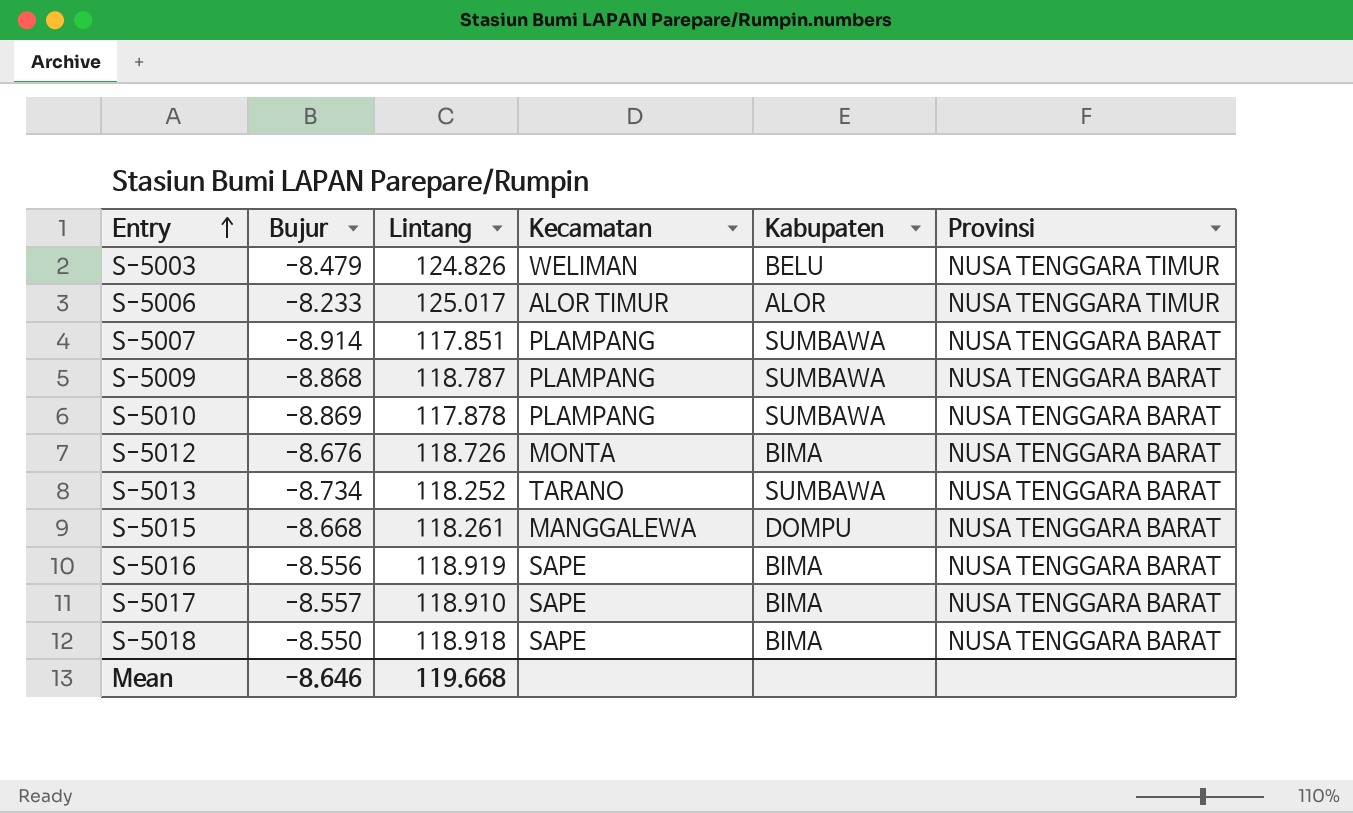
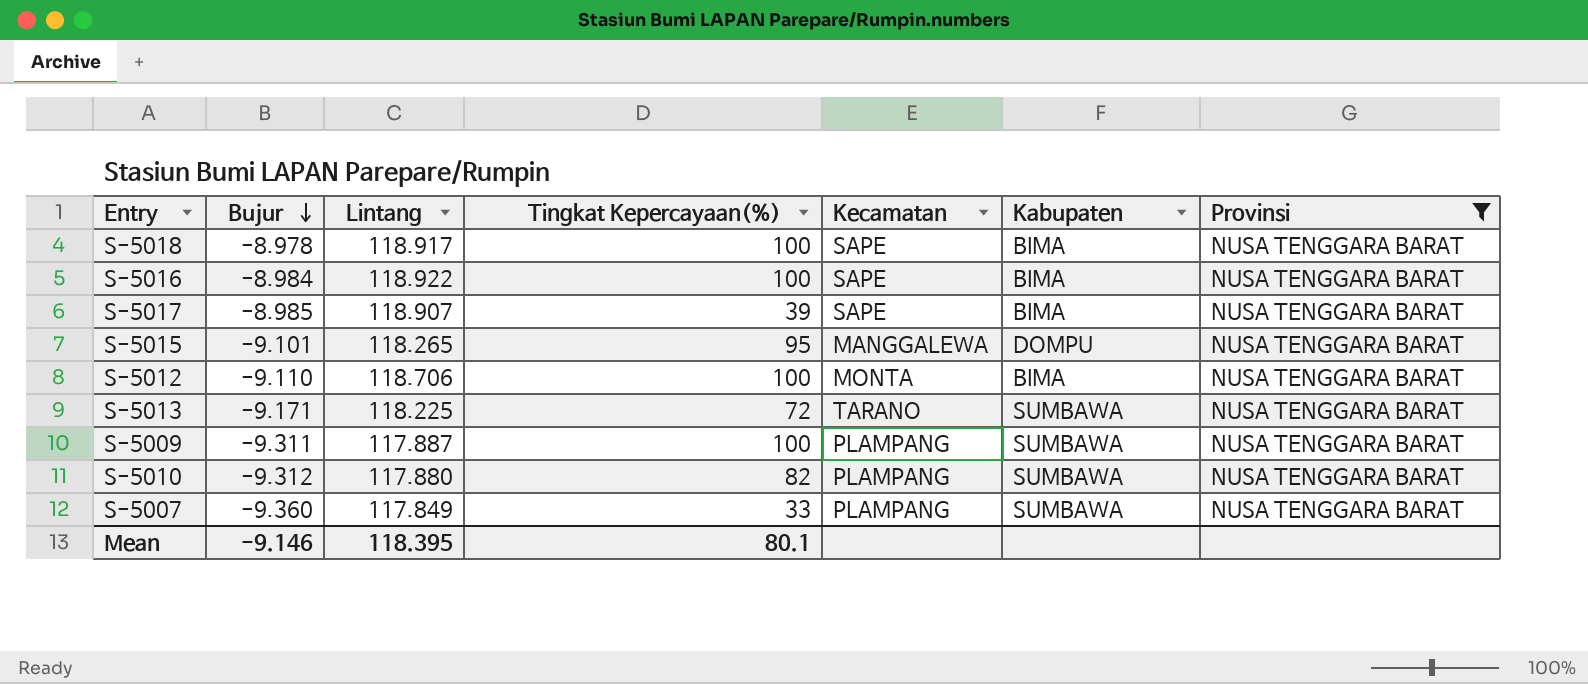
filter: none -> Provinsi = NUSA TENGGARA BARAT
row order: Entry ascending -> Bujur descending
column Tingkat Kepercayaan(%) | position: none -> 4
S-5018 | Bujur: -8.550 -> -8.978
S-5018 | Lintang: 118.918 -> 118.917
S-5016 | Bujur: -8.556 -> -8.984
S-5016 | Lintang: 118.919 -> 118.922
S-5017 | Bujur: -8.557 -> -8.985
S-5017 | Lintang: 118.910 -> 118.907
S-5015 | Bujur: -8.668 -> -9.101
S-5015 | Lintang: 118.261 -> 118.265
S-5012 | Bujur: -8.676 -> -9.110
S-5012 | Lintang: 118.726 -> 118.706
S-5013 | Bujur: -8.734 -> -9.171
S-5013 | Lintang: 118.252 -> 118.225
S-5009 | Bujur: -8.868 -> -9.311
S-5009 | Lintang: 118.787 -> 117.887
S-5010 | Bujur: -8.869 -> -9.312
S-5010 | Lintang: 117.878 -> 117.880
S-5007 | Bujur: -8.914 -> -9.360
S-5007 | Lintang: 117.851 -> 117.849
Mean | Bujur: -8.646 -> -9.146
Mean | Lintang: 119.668 -> 118.395

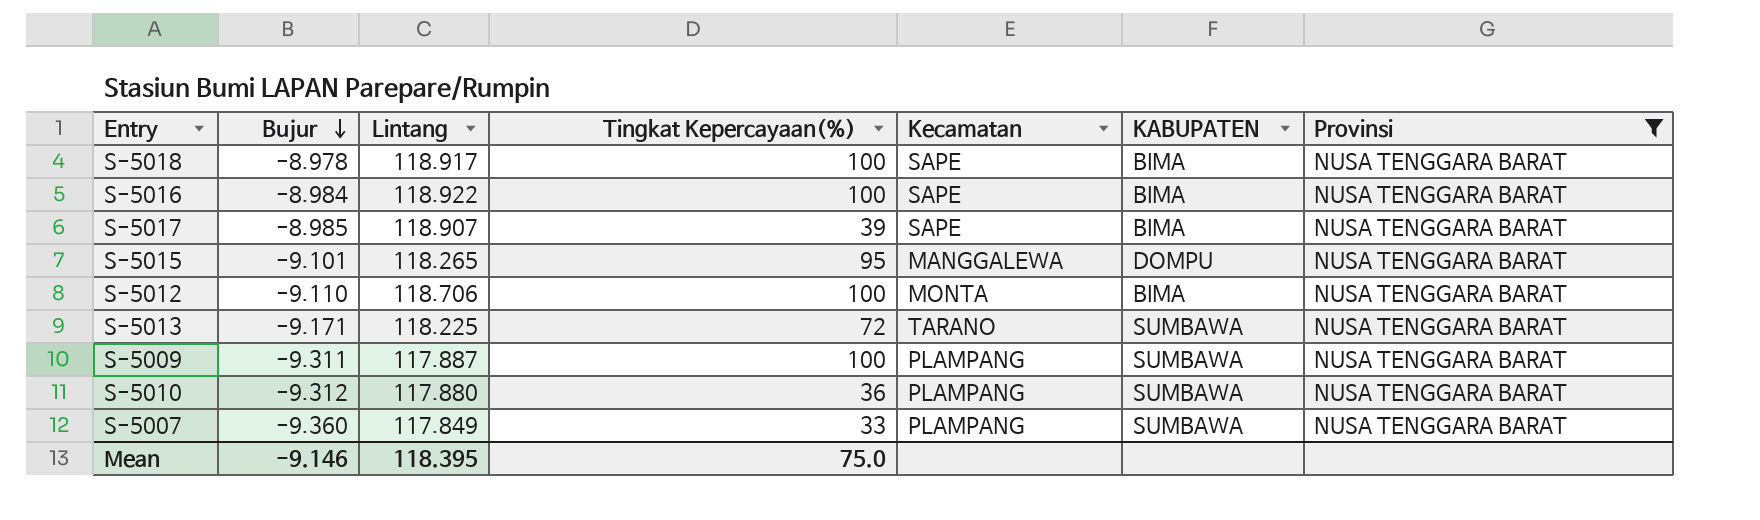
column name: Kabupaten -> KABUPATEN
S-5010 | Tingkat Kepercayaan(%): 82 -> 36
Mean | Tingkat Kepercayaan(%): 80.1 -> 75.0

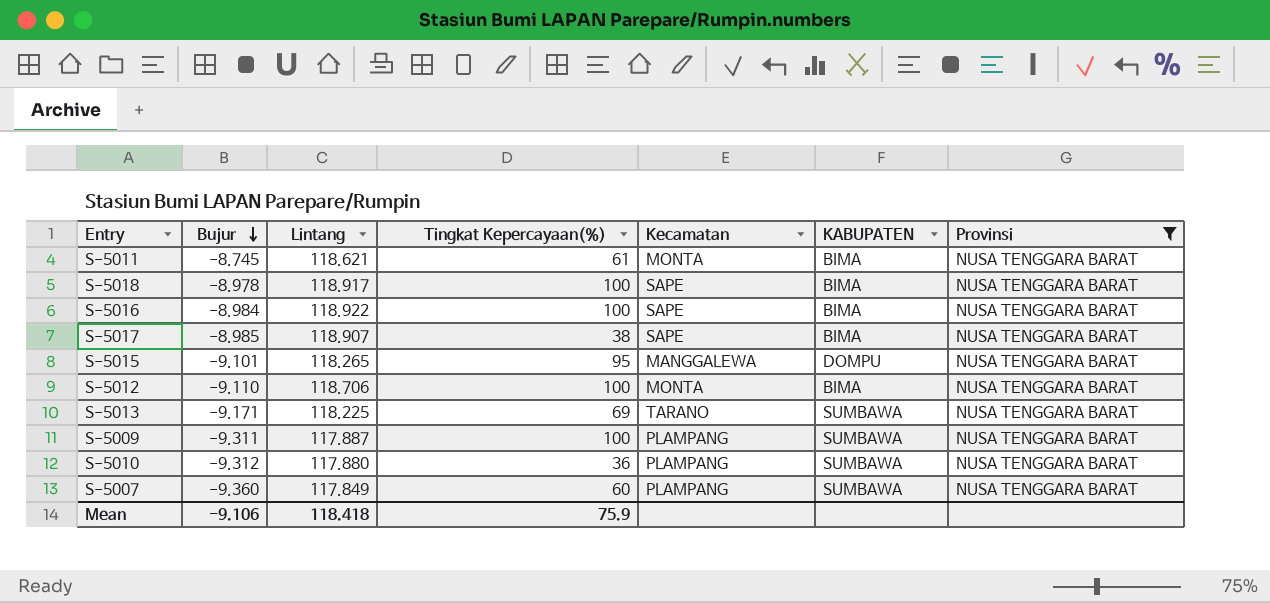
row S-5011: none -> -8.745 | 118.621 | 61 | MONTA | BIMA | NUSA TENGGARA BARAT
S-5017 | Tingkat Kepercayaan(%): 39 -> 38
S-5013 | Tingkat Kepercayaan(%): 72 -> 69
S-5007 | Tingkat Kepercayaan(%): 33 -> 60
Mean | Bujur: -9.146 -> -9.106
Mean | Lintang: 118.395 -> 118.418
Mean | Tingkat Kepercayaan(%): 75.0 -> 75.9

